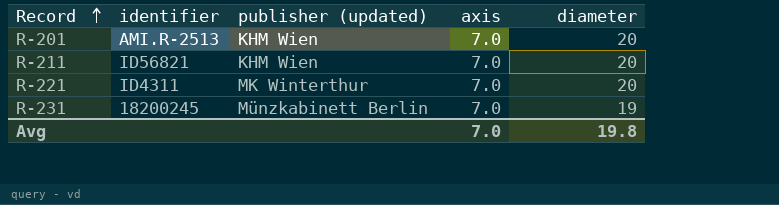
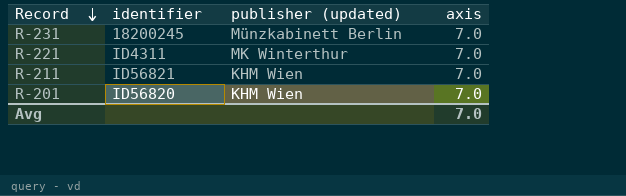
row order: Record ascending -> Record descending
column diameter | position: 5 -> none
R-201 | identifier: AMI.R-2513 -> ID56820

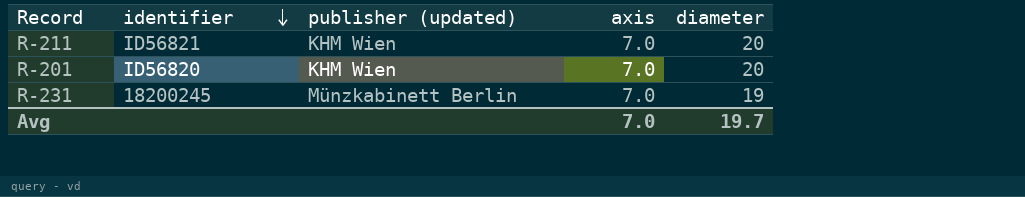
row order: Record descending -> identifier descending
column diameter | position: none -> 5
row R-221: ID4311 | MK Winterthur | 7.0 -> none

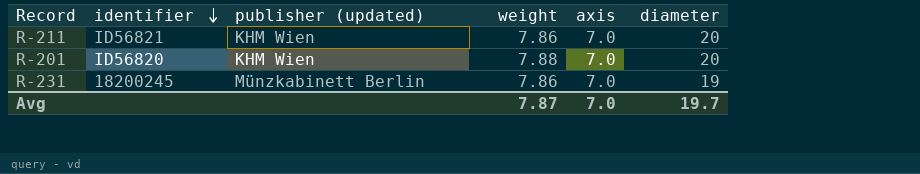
column weight | position: none -> 4

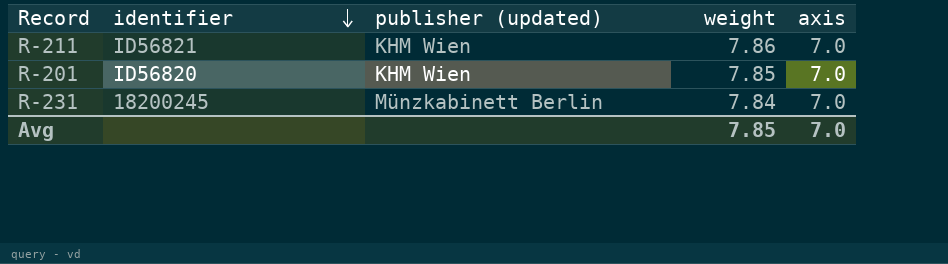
column diameter | position: 6 -> none
R-201 | weight: 7.88 -> 7.85
R-231 | weight: 7.86 -> 7.84
Avg | weight: 7.87 -> 7.85

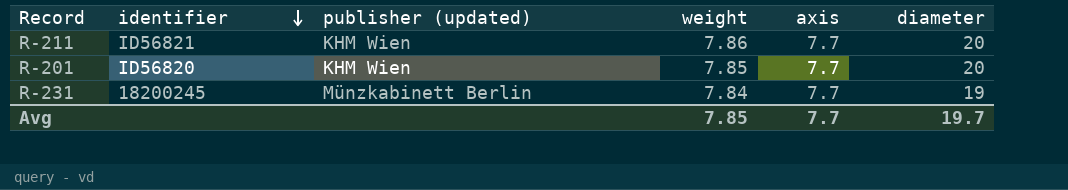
column diameter | position: none -> 6
R-211 | axis: 7.0 -> 7.7
R-201 | axis: 7.0 -> 7.7
R-231 | axis: 7.0 -> 7.7
Avg | axis: 7.0 -> 7.7

